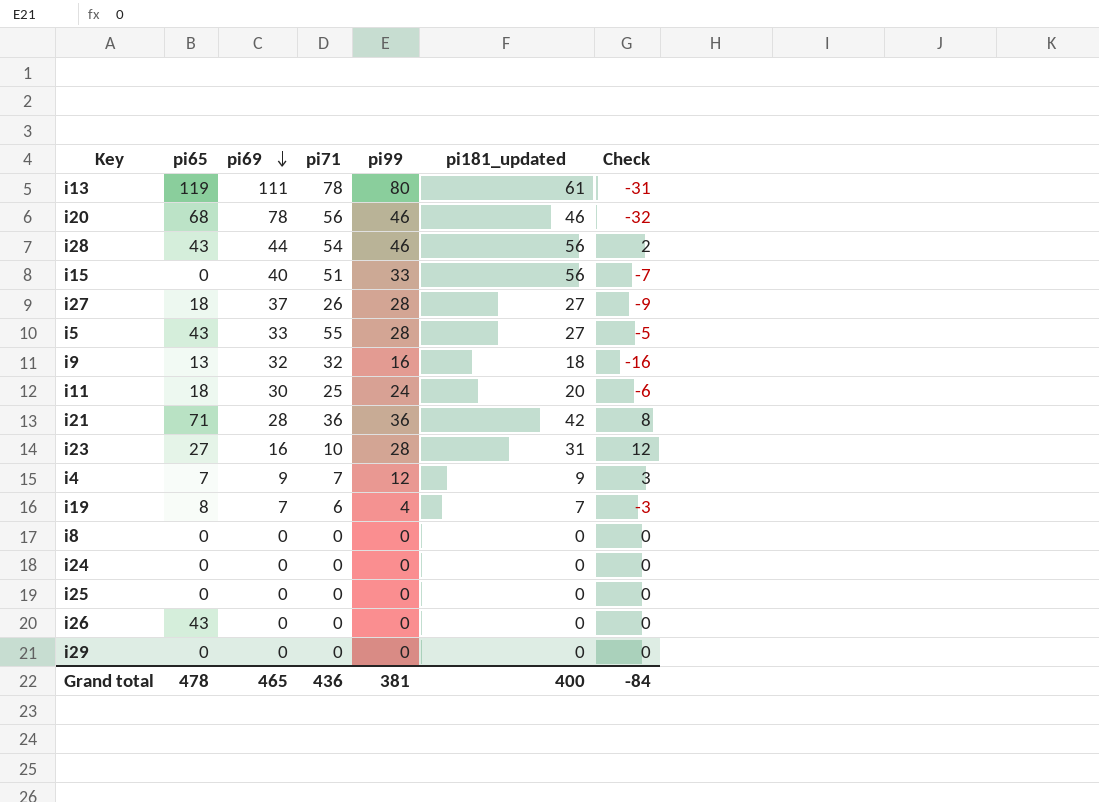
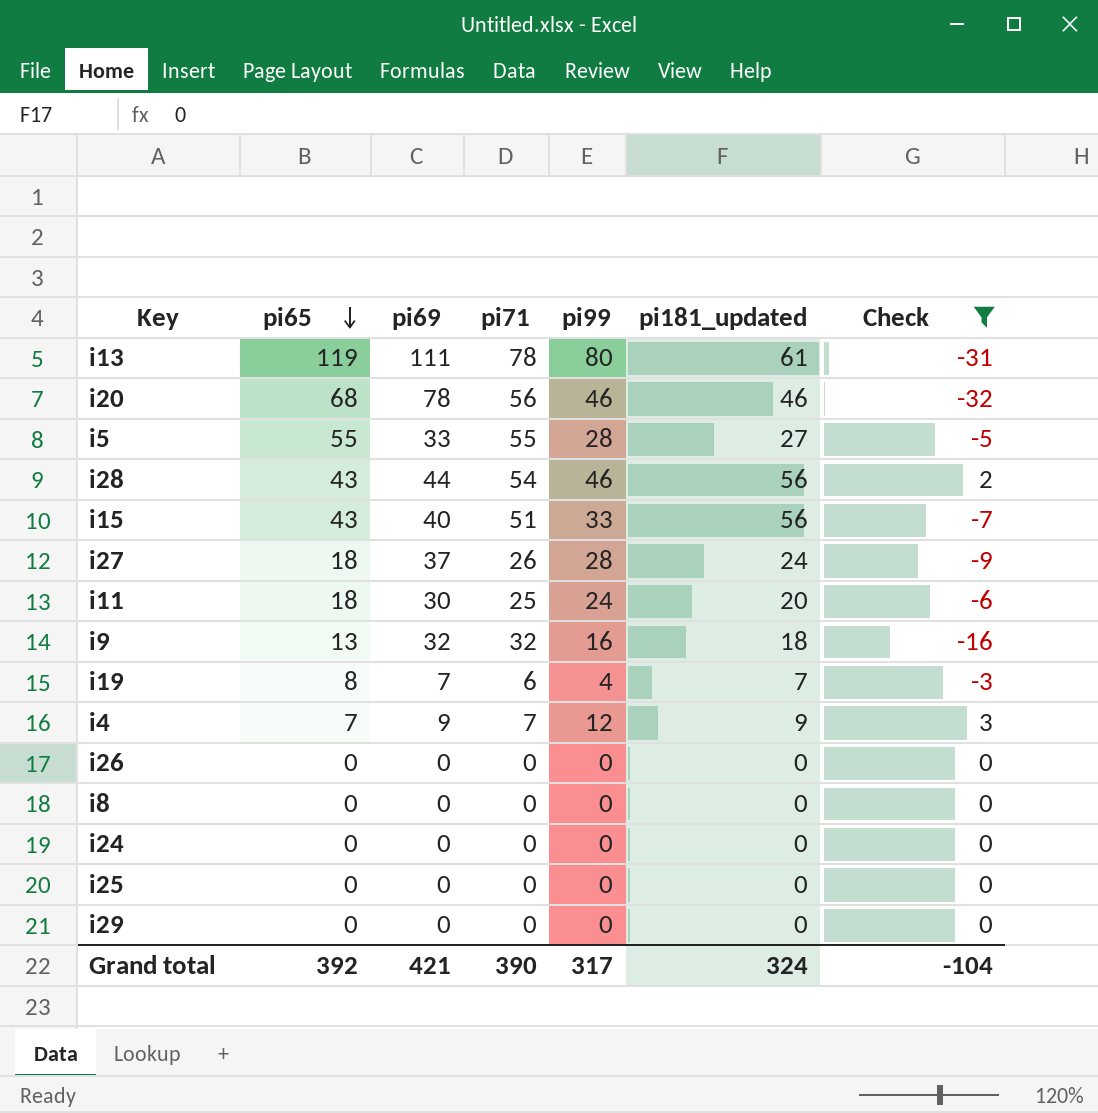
filter: none -> Check <= 3
row order: pi69 descending -> pi65 descending
i5 | pi65: 43 -> 55
i15 | pi65: 0 -> 43
i27 | pi181_updated: 27 -> 24
i26 | pi65: 43 -> 0
Grand total | pi65: 478 -> 392
Grand total | pi69: 465 -> 421
Grand total | pi71: 436 -> 390
Grand total | pi99: 381 -> 317
Grand total | pi181_updated: 400 -> 324
Grand total | Check: -84 -> -104

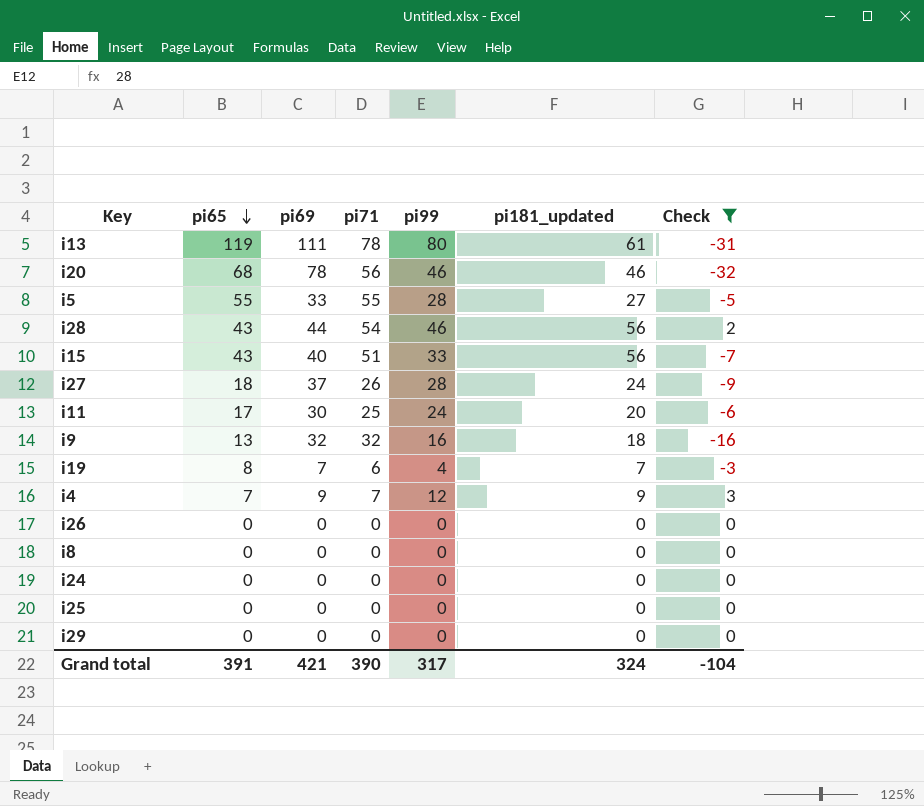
i11 | pi65: 18 -> 17
Grand total | pi65: 392 -> 391

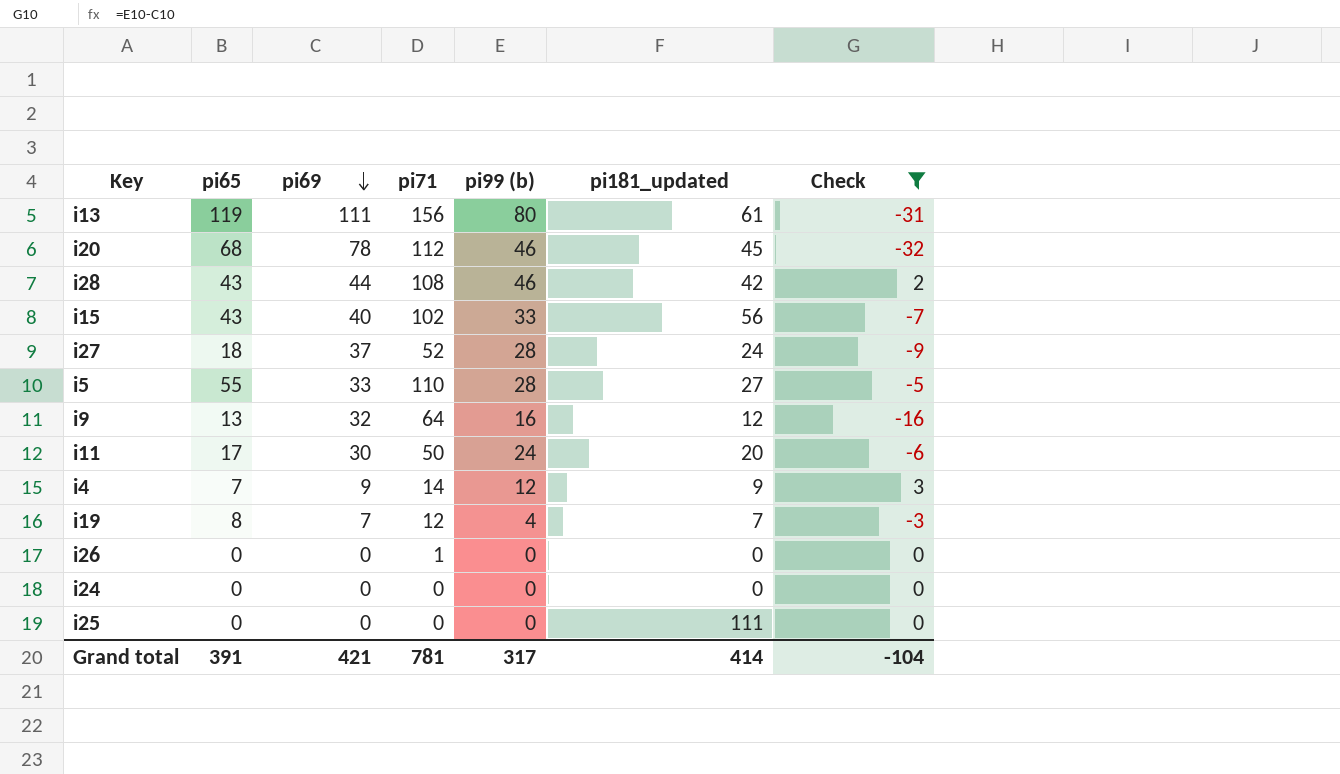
row order: pi65 descending -> pi69 descending
column name: pi99 -> pi99 (b)
row i8: 0 | 0 | 0 | 0 | 0 | 0 -> none
row i29: 0 | 0 | 0 | 0 | 0 | 0 -> none
i13 | pi71: 78 -> 156
i20 | pi71: 56 -> 112
i20 | pi181_updated: 46 -> 45
i28 | pi71: 54 -> 108
i28 | pi181_updated: 56 -> 42
i15 | pi71: 51 -> 102
i27 | pi71: 26 -> 52
i5 | pi71: 55 -> 110
i9 | pi71: 32 -> 64
i9 | pi181_updated: 18 -> 12
i11 | pi71: 25 -> 50
i4 | pi71: 7 -> 14
i19 | pi71: 6 -> 12
i26 | pi71: 0 -> 1
i25 | pi181_updated: 0 -> 111
Grand total | pi71: 390 -> 781
Grand total | pi181_updated: 324 -> 414

